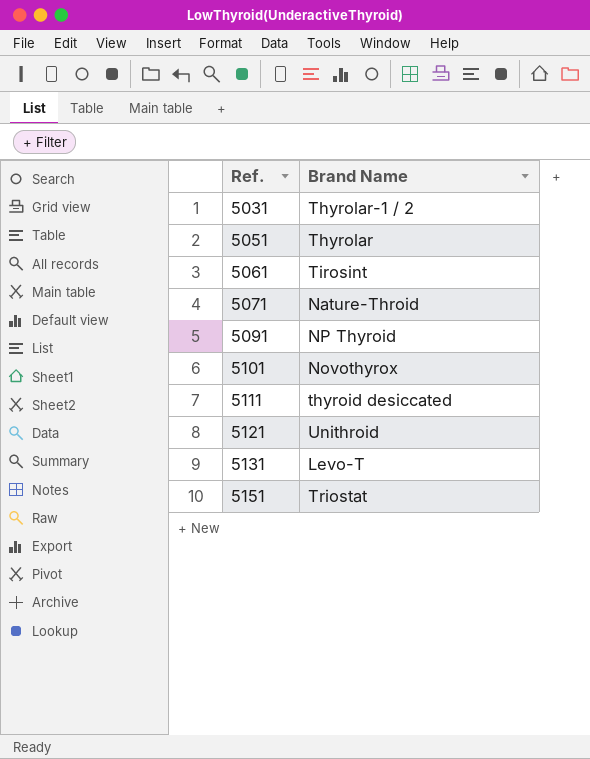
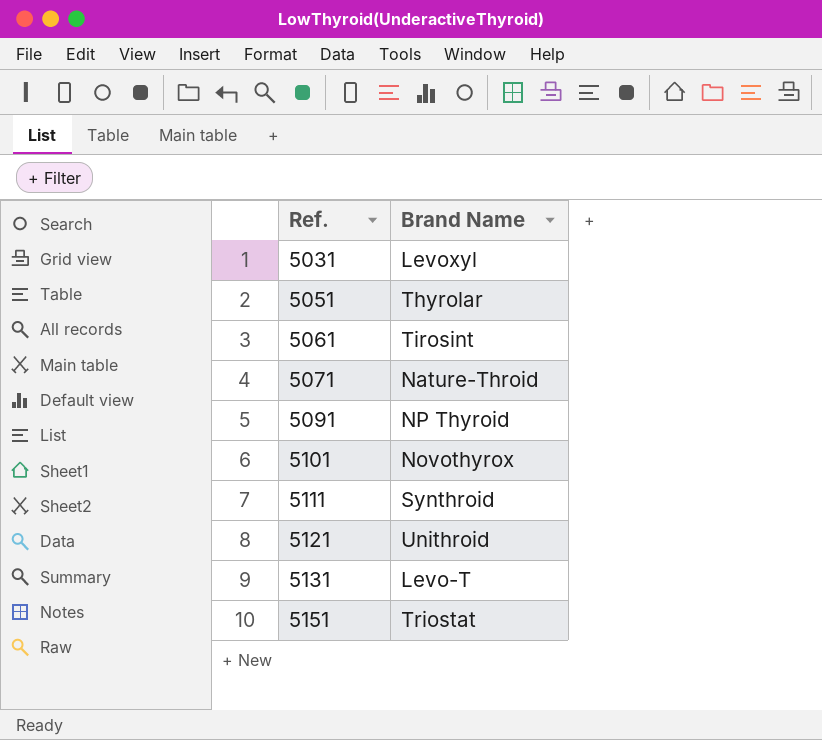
5031 | Brand Name: Thyrolar-1 / 2 -> Levoxyl
5111 | Brand Name: thyroid desiccated -> Synthroid

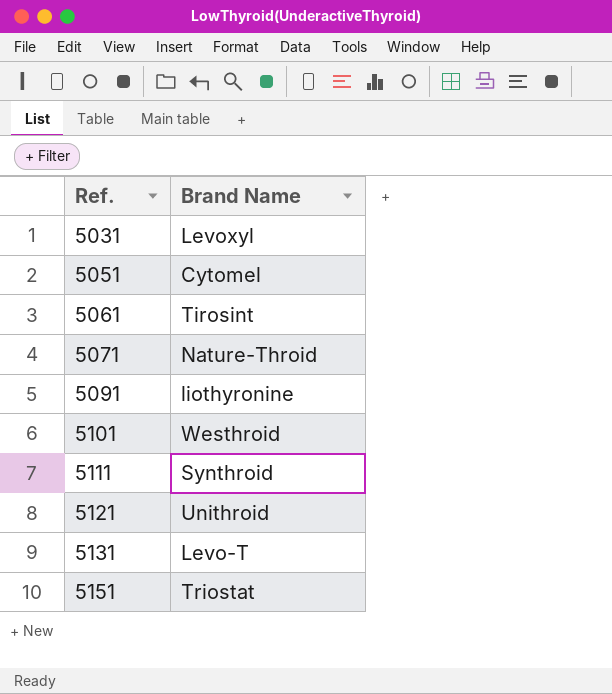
5051 | Brand Name: Thyrolar -> Cytomel
5091 | Brand Name: NP Thyroid -> liothyronine
5101 | Brand Name: Novothyrox -> Westhroid

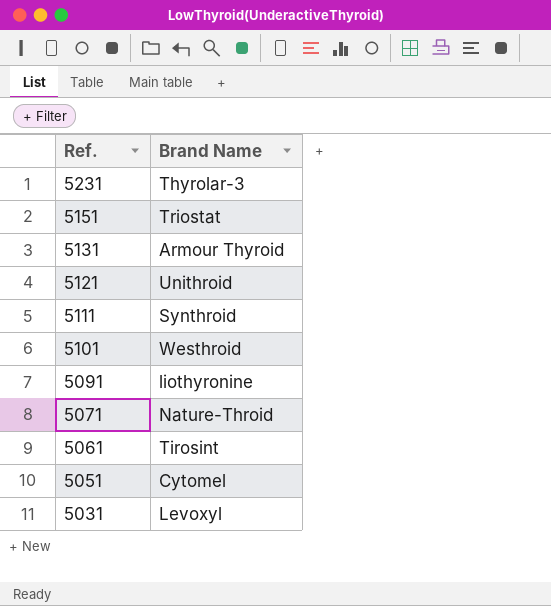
row order: Ref. ascending -> Ref. descending
row 5231: none -> Thyrolar-3
5131 | Brand Name: Levo-T -> Armour Thyroid

